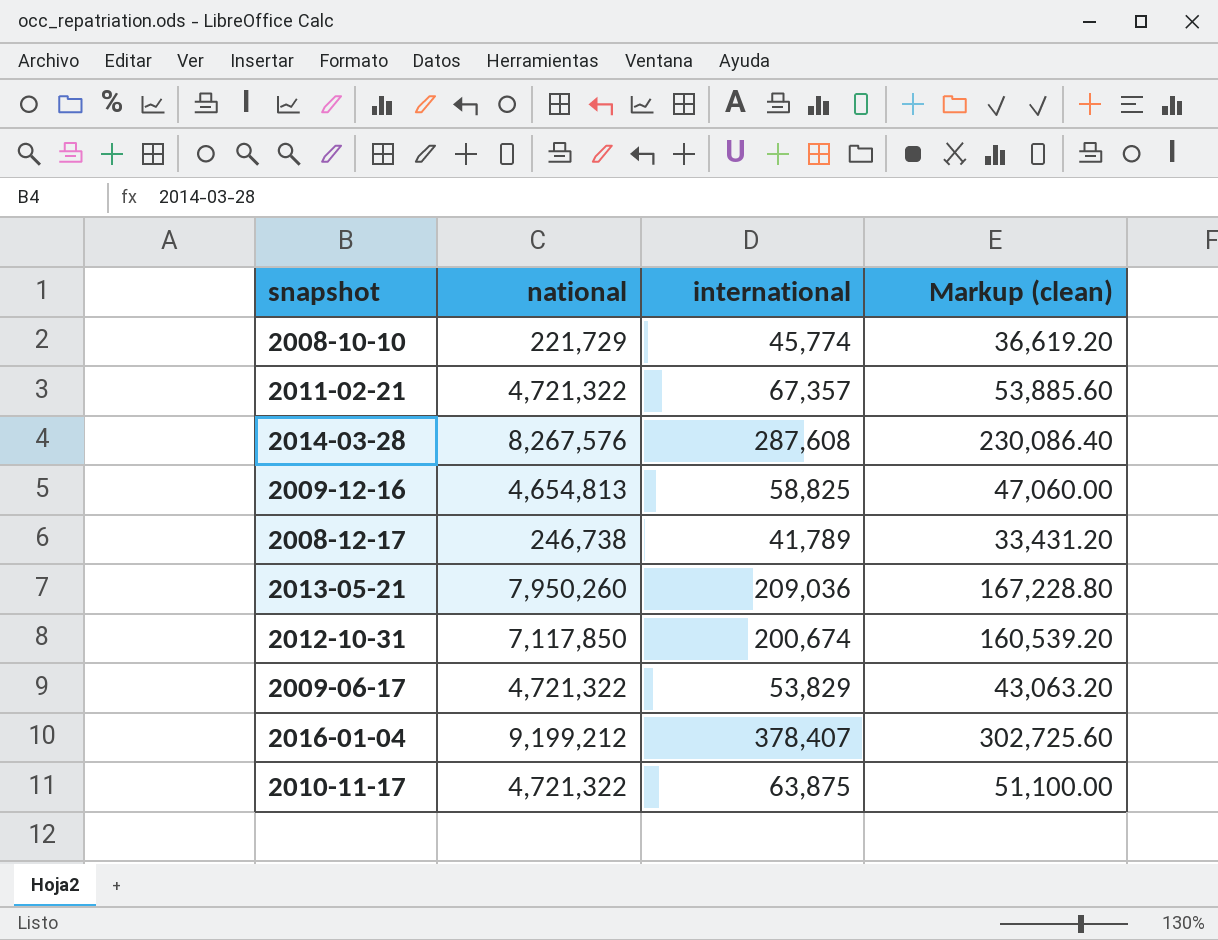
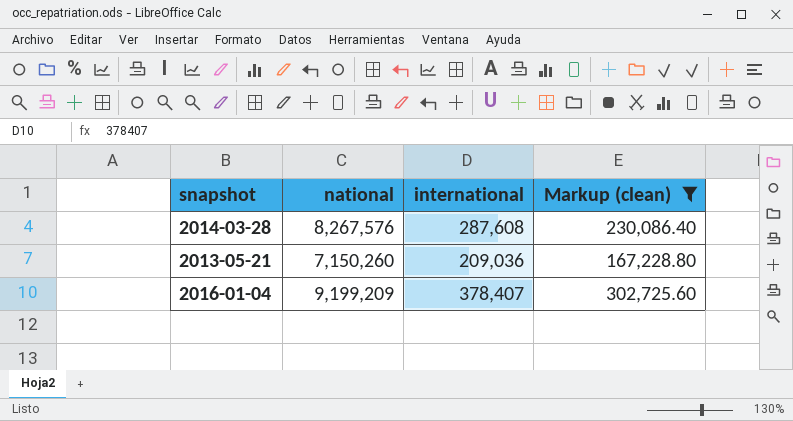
filter: none -> Markup (clean) >= 167,228.80
2013-05-21 | national: 7,950,260 -> 7,150,260
2016-01-04 | national: 9,199,212 -> 9,199,209

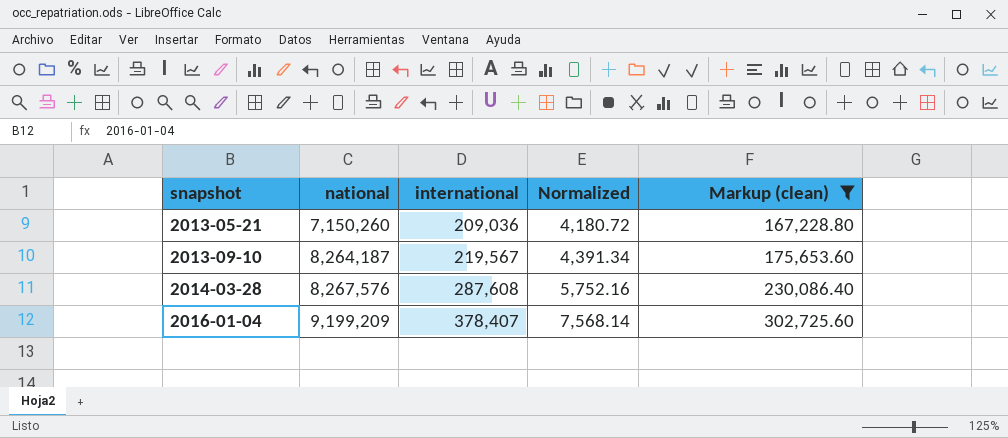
row order: none -> snapshot ascending
column Normalized | formula: none -> [international] * 0.02
row 2013-09-10: none -> 8,264,187 | 219,567 | 4,391.34 | 175,653.60

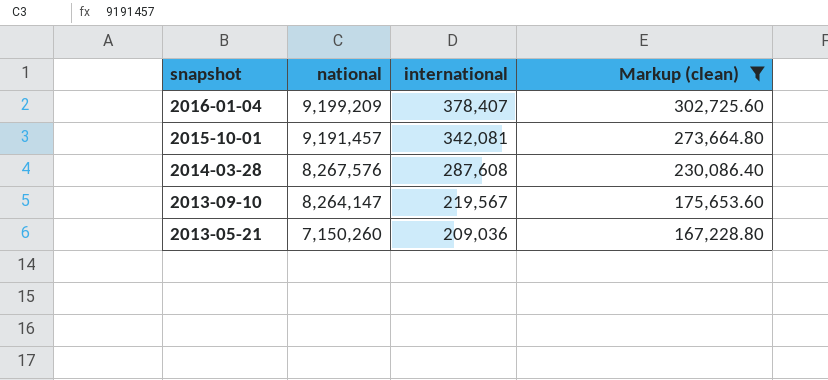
row order: snapshot ascending -> snapshot descending
column Normalized | formula: [international] * 0.02 -> none
row 2015-10-01: none -> 9,191,457 | 342,081 | 273,664.80
2013-09-10 | national: 8,264,187 -> 8,264,147

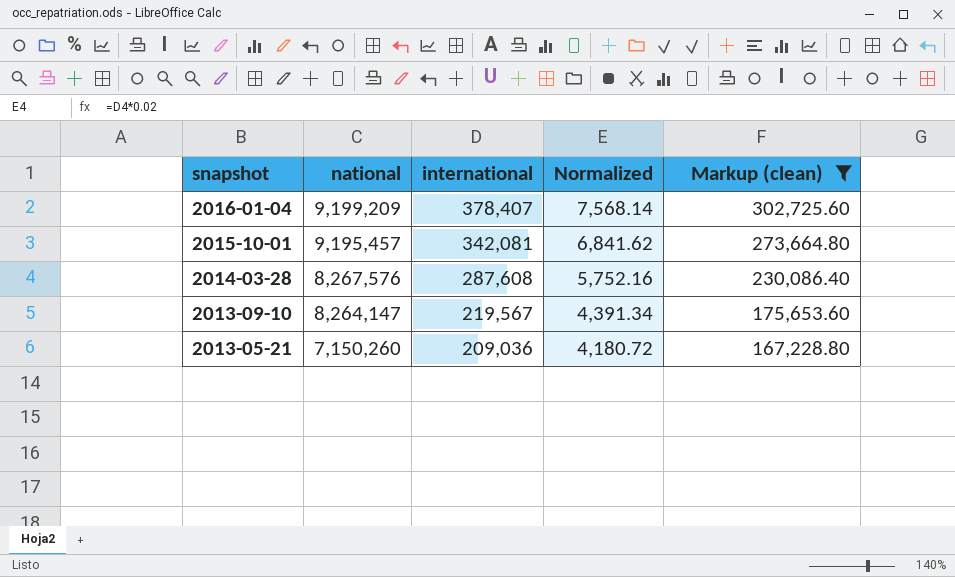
column Normalized | formula: none -> [international] * 0.02
2015-10-01 | national: 9,191,457 -> 9,195,457

